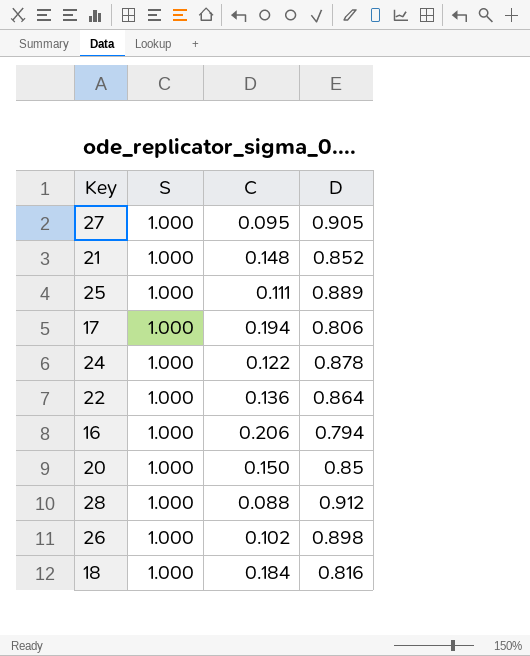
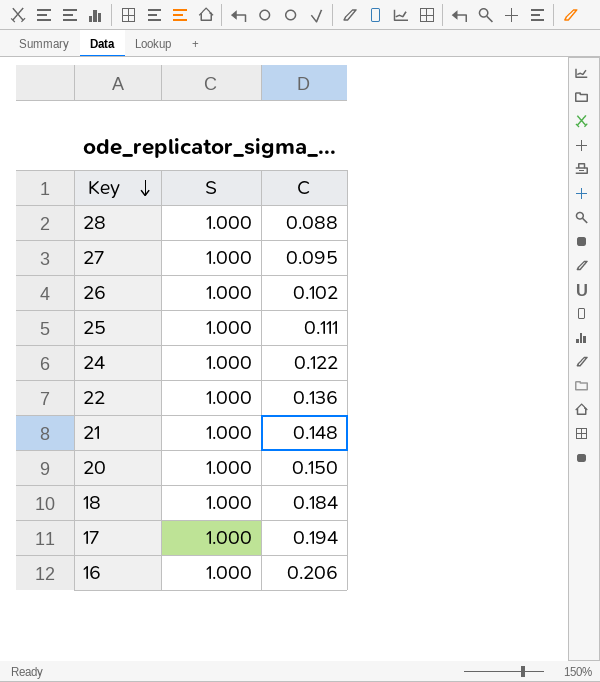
row order: none -> Key descending
column D | formula: [S] - [C] -> none

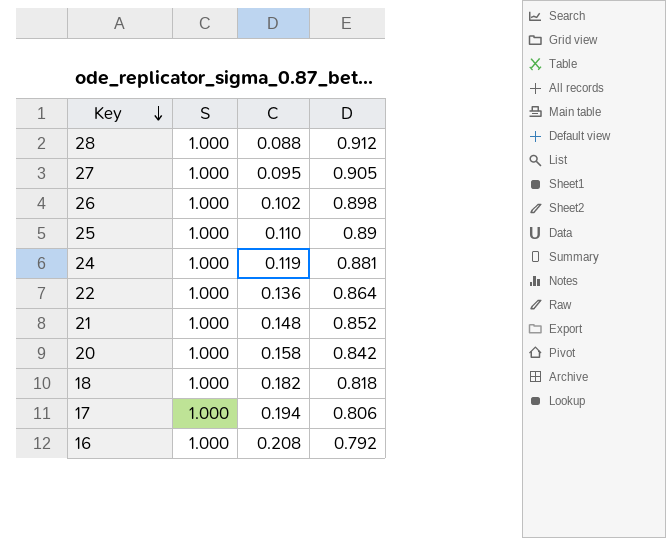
column D | formula: none -> [S] - [C]
25 | C: 0.111 -> 0.110
24 | C: 0.122 -> 0.119
20 | C: 0.150 -> 0.158
18 | C: 0.184 -> 0.182
16 | C: 0.206 -> 0.208

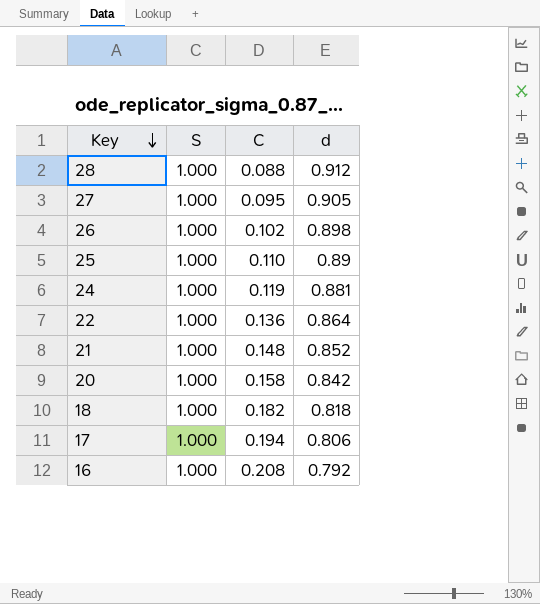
column name: D -> d

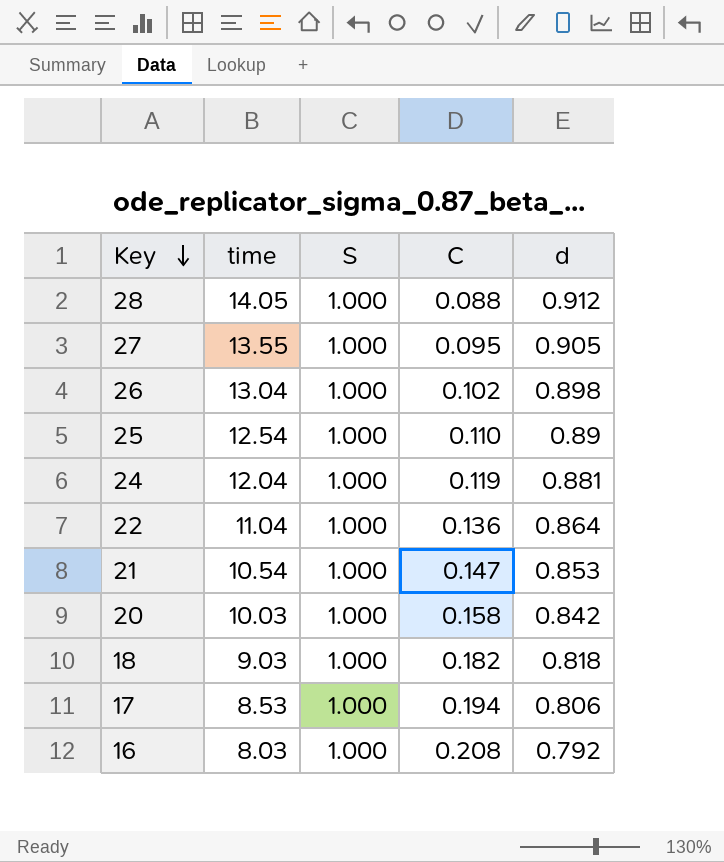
column time | position: none -> 2
21 | C: 0.148 -> 0.147
21 | d: 0.852 -> 0.853

